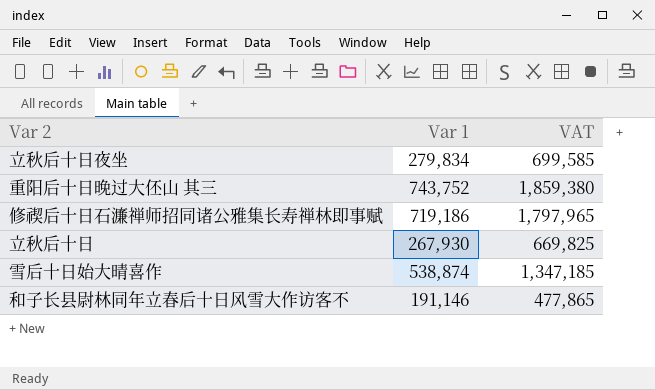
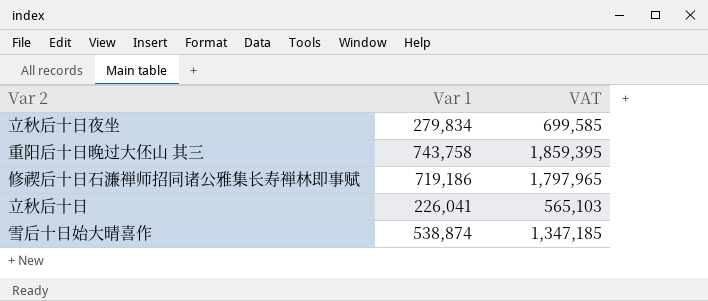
row 和子长县尉林同年立春后十日风雪大作访客不: 191,146 | 477,865 -> none
重阳后十日晚过大伾山 其三 | Var 1: 743,752 -> 743,758
重阳后十日晚过大伾山 其三 | VAT: 1,859,380 -> 1,859,395
立秋后十日 | Var 1: 267,930 -> 226,041
立秋后十日 | VAT: 669,825 -> 565,103

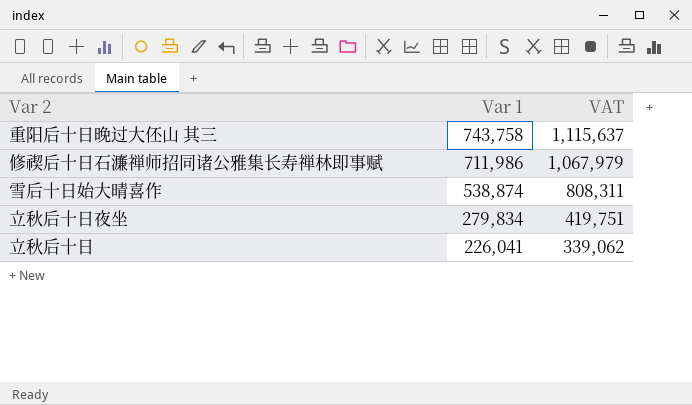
row order: none -> Var 1 descending
column VAT | formula: [Var 1] * 2.5 -> [Var 1] * 1.5
修禊后十日石濂禅师招同诸公雅集长寿禅林即事赋 | Var 1: 719,186 -> 711,986

